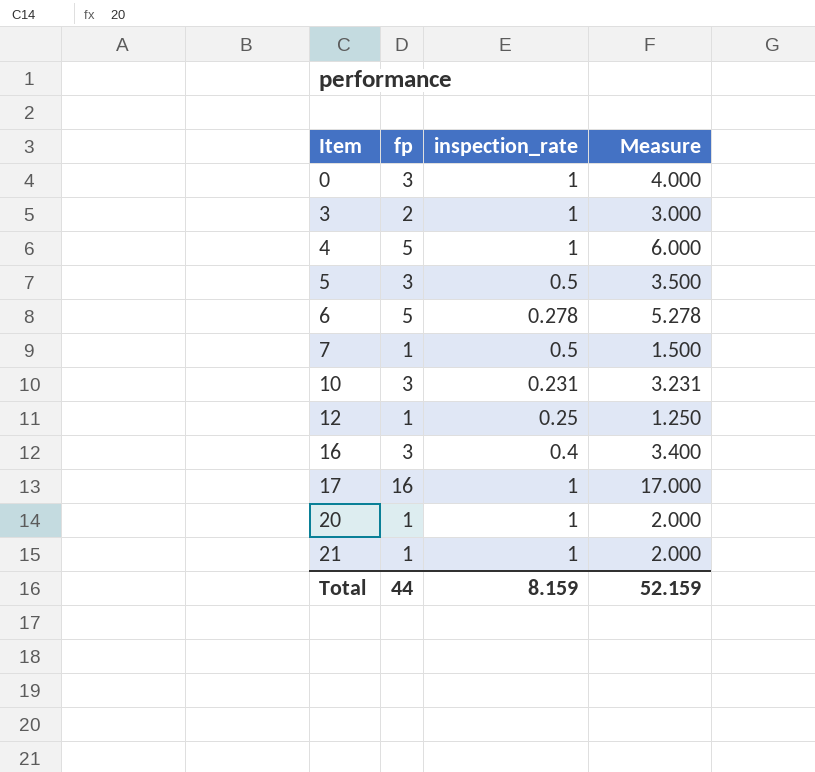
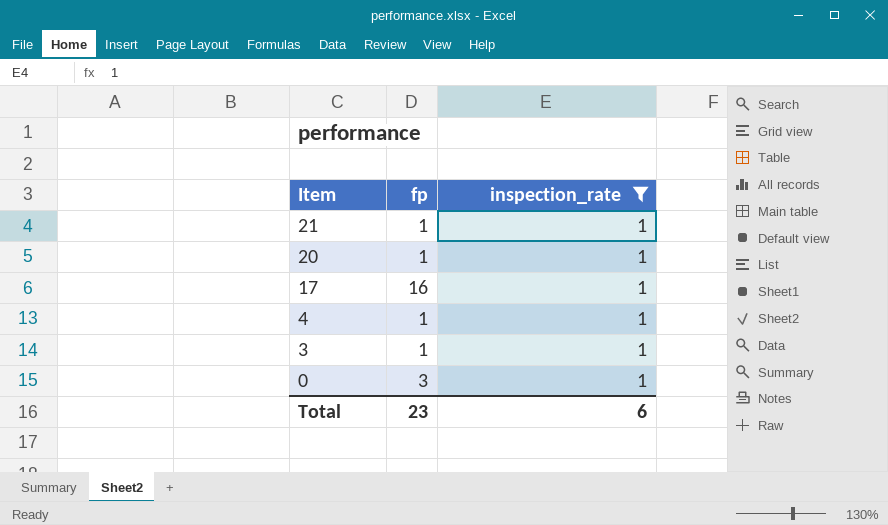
filter: none -> inspection_rate = 1
row order: Item ascending -> Item descending
column Measure | formula: [fp] + [inspection_rate] -> none
4 | fp: 5 -> 1
3 | fp: 2 -> 1
Total | fp: 44 -> 23
Total | inspection_rate: 8.159 -> 6

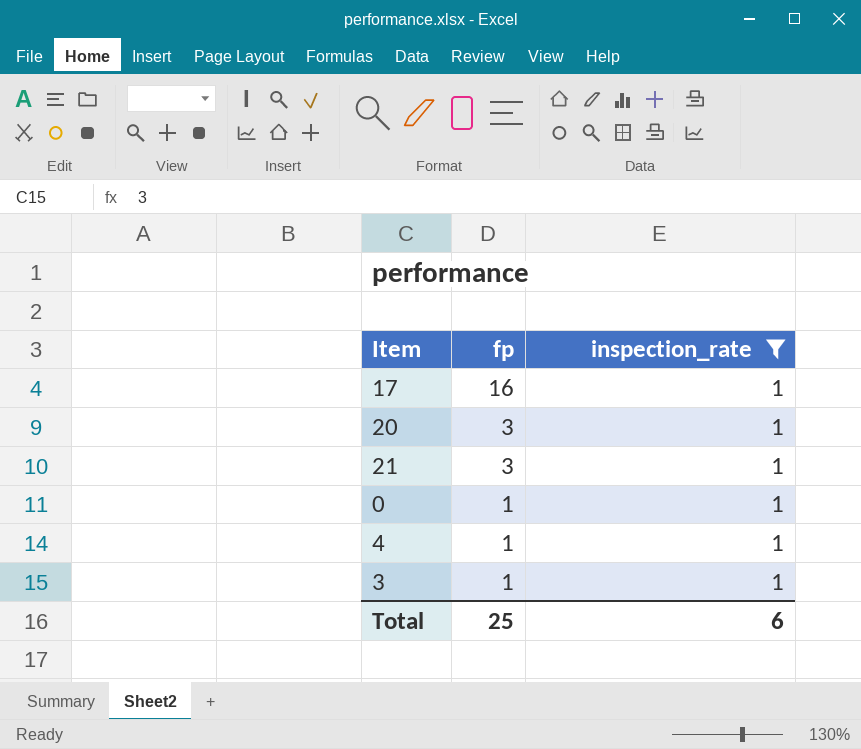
row order: Item descending -> fp descending
20 | fp: 1 -> 3
21 | fp: 1 -> 3
0 | fp: 3 -> 1
Total | fp: 23 -> 25

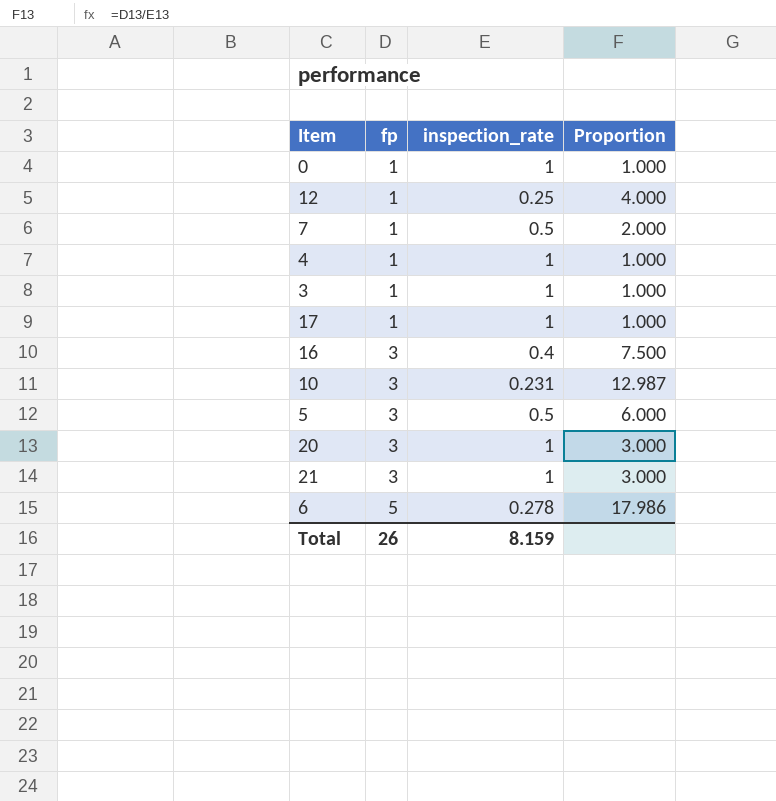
filter: inspection_rate = 1 -> none
row order: fp descending -> fp ascending
column Proportion | formula: none -> [fp] / [inspection_rate]
17 | fp: 16 -> 1
Total | fp: 25 -> 26
Total | inspection_rate: 6 -> 8.159

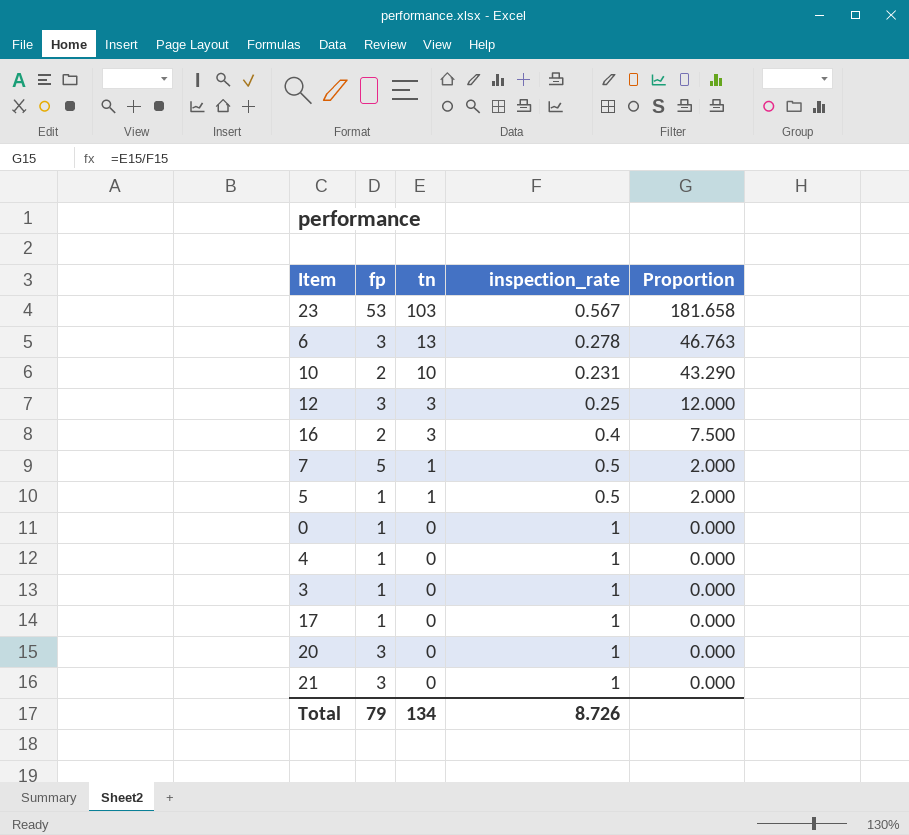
row order: fp ascending -> tn descending
column tn | position: none -> 3
column Proportion | formula: [fp] / [inspection_rate] -> [tn] / [inspection_rate]
row 23: none -> 53 | 103 | 0.567 | 181.658
6 | fp: 5 -> 3
10 | fp: 3 -> 2
12 | fp: 1 -> 3
16 | fp: 3 -> 2
7 | fp: 1 -> 5
5 | fp: 3 -> 1
Total | fp: 26 -> 79
Total | inspection_rate: 8.159 -> 8.726

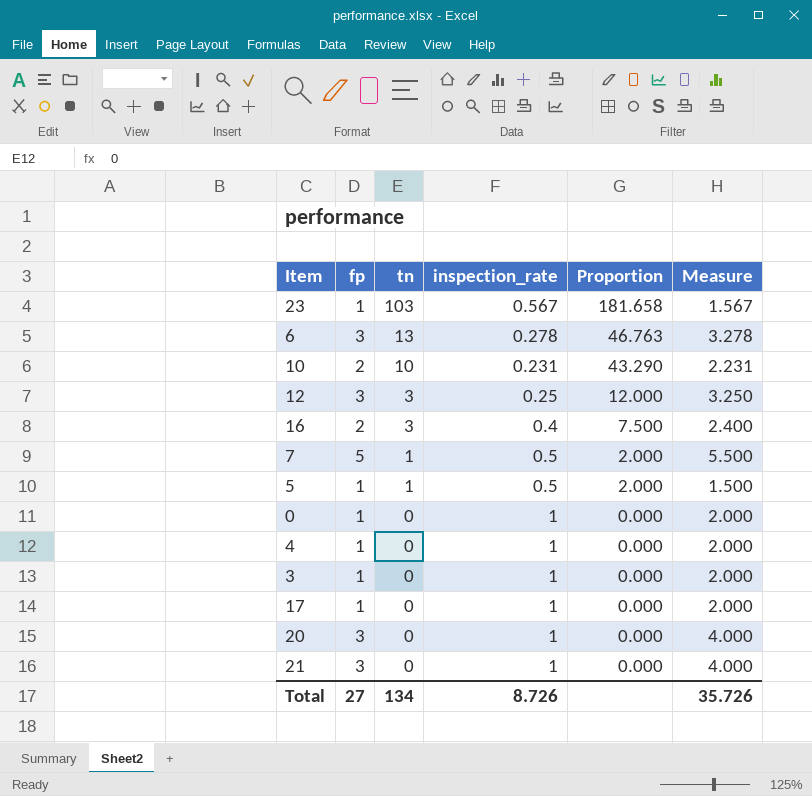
column Measure | formula: none -> [fp] + [inspection_rate]
23 | fp: 53 -> 1
Total | fp: 79 -> 27

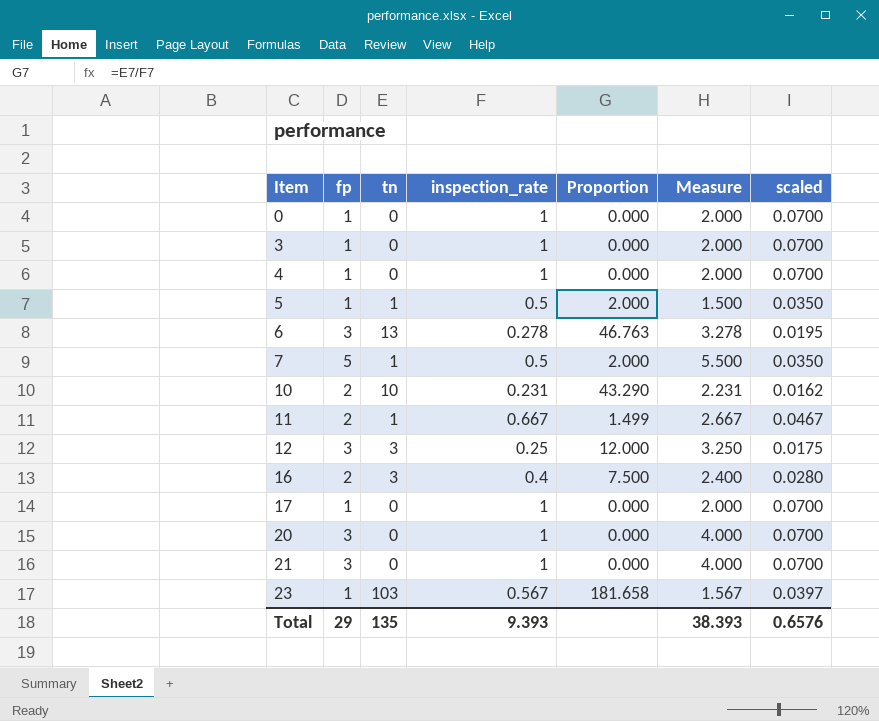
row order: tn descending -> Item ascending
column scaled | formula: none -> [inspection_rate] * 0.07
row 11: none -> 2 | 1 | 0.667 | 1.499 | 2.667 | 0.0467
Total | fp: 27 -> 29
Total | tn: 134 -> 135
Total | inspection_rate: 8.726 -> 9.393
Total | Measure: 35.726 -> 38.393

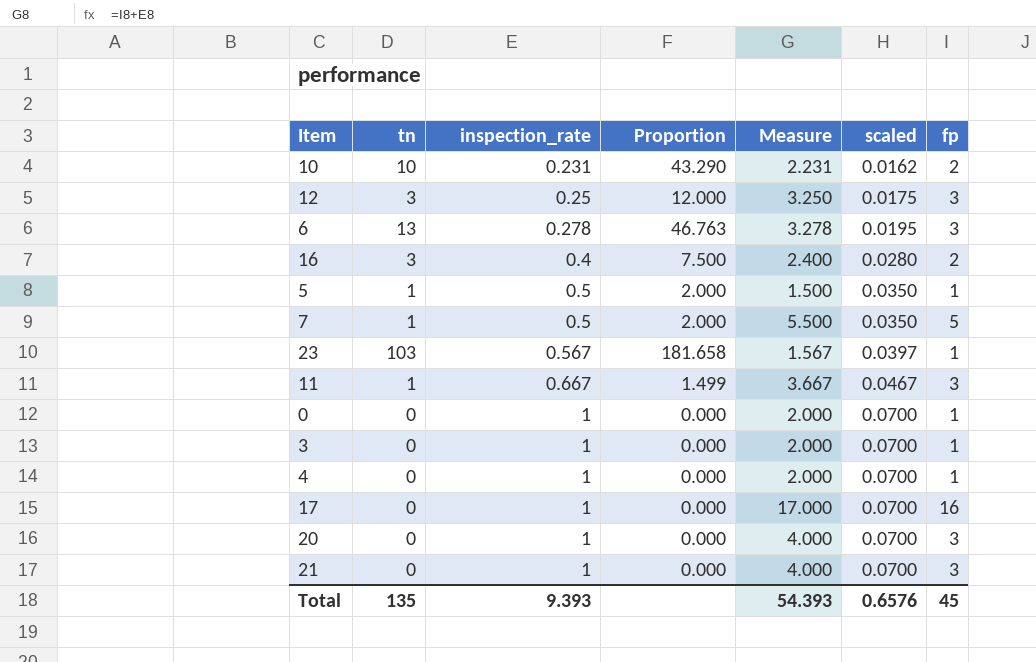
row order: Item ascending -> inspection_rate ascending
column fp | position: 2 -> 7
11 | Measure: 2.667 -> 3.667
11 | fp: 2 -> 3
17 | Measure: 2.000 -> 17.000
17 | fp: 1 -> 16
Total | Measure: 38.393 -> 54.393
Total | fp: 29 -> 45

